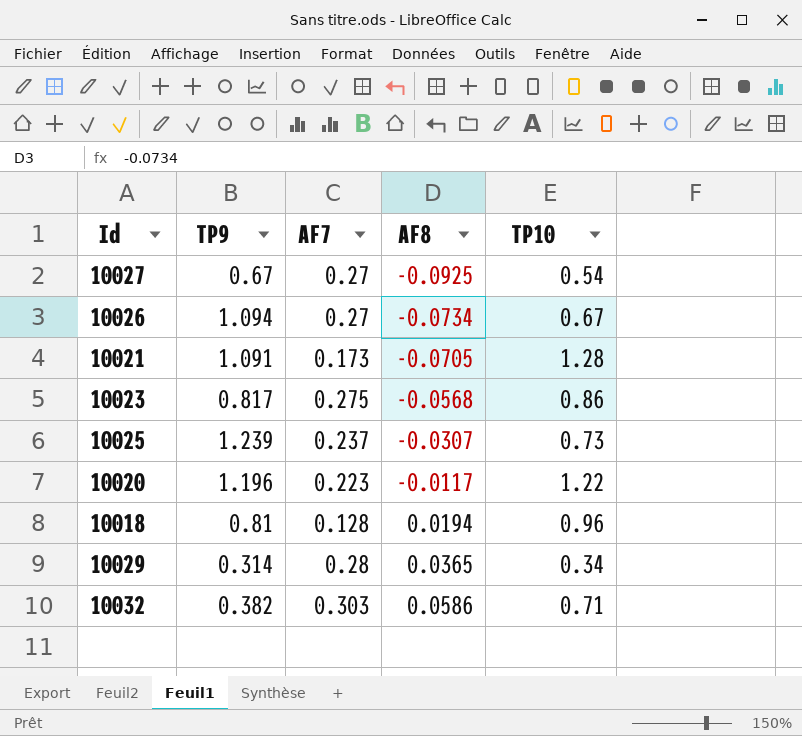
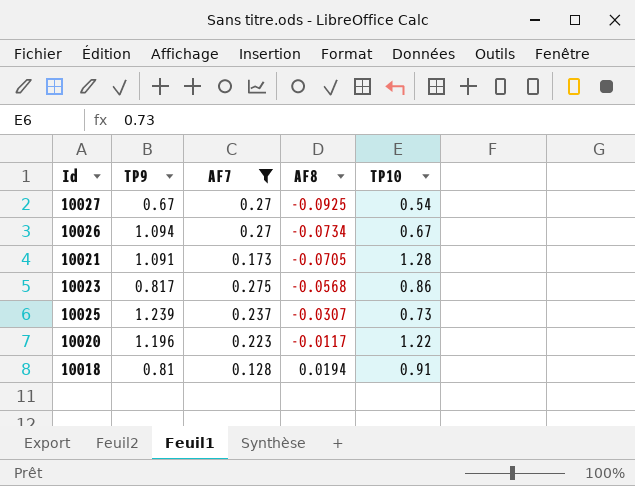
filter: none -> AF7 <= 0.275
10018 | TP10: 0.96 -> 0.91

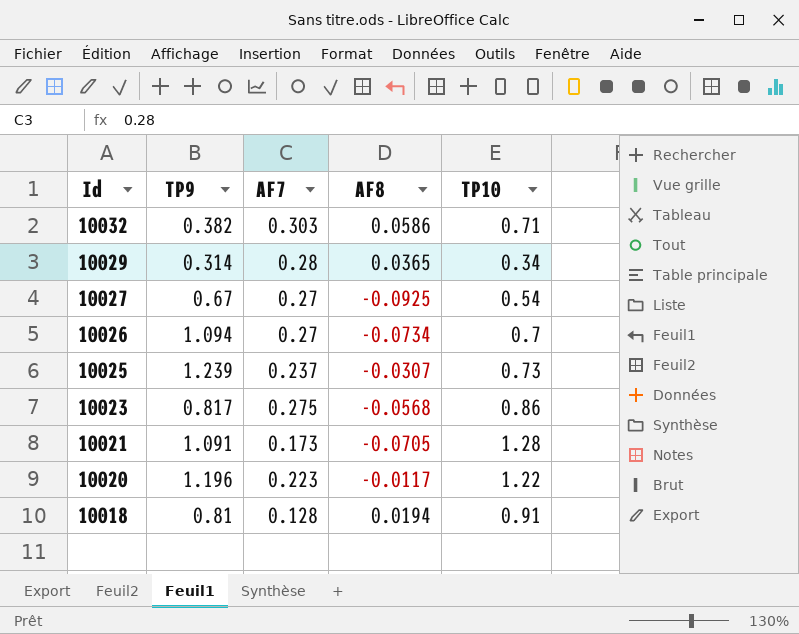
filter: AF7 <= 0.275 -> none
row order: AF8 ascending -> Id descending
10026 | TP10: 0.67 -> 0.7

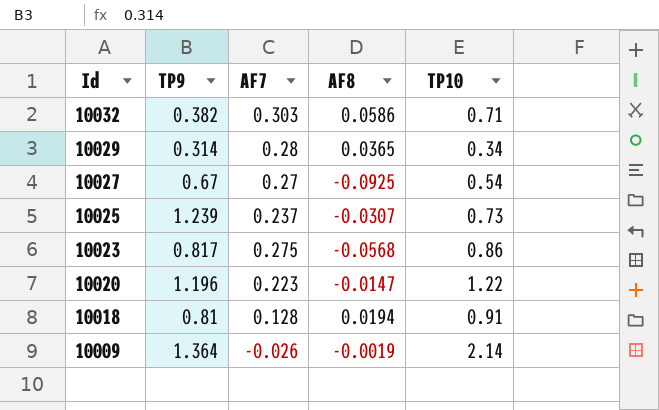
row 10026: 1.094 | 0.27 | -0.0734 | 0.7 -> none
row 10021: 1.091 | 0.173 | -0.0705 | 1.28 -> none
10020 | AF8: -0.0117 -> -0.0147
row 10009: none -> 1.364 | -0.026 | -0.0019 | 2.14

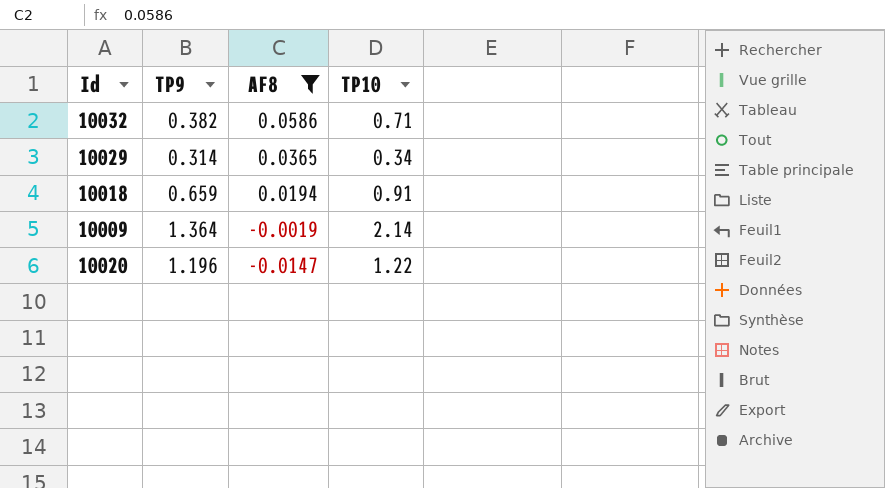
filter: none -> AF8 >= -0.0147
row order: Id descending -> AF8 descending
column AF7 | position: 3 -> none
10018 | TP9: 0.81 -> 0.659

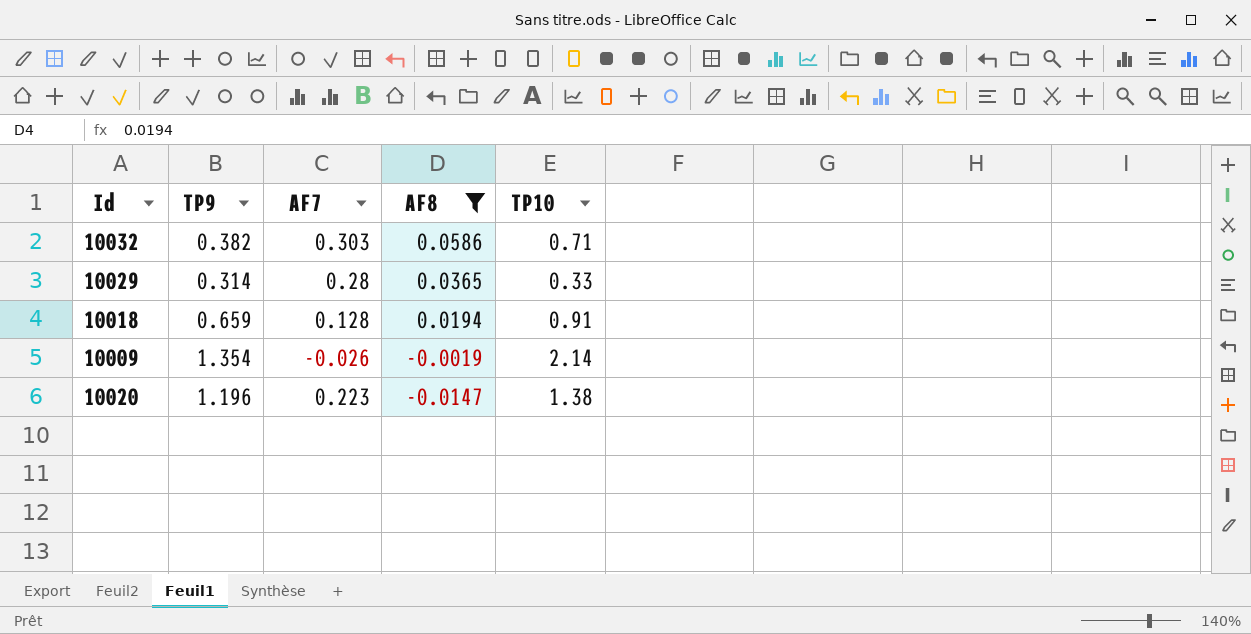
column AF7 | position: none -> 3
10029 | TP10: 0.34 -> 0.33
10009 | TP9: 1.364 -> 1.354
10020 | TP10: 1.22 -> 1.38

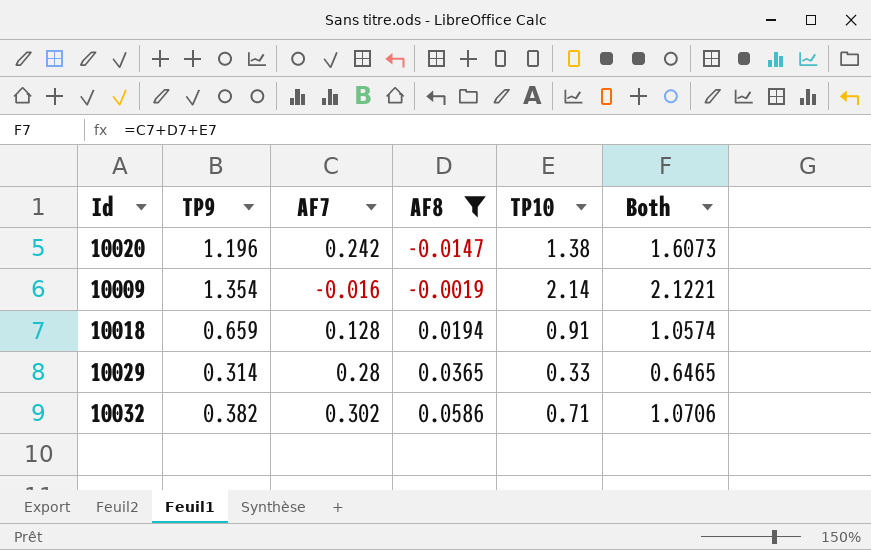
row order: AF8 descending -> AF8 ascending
column Both | formula: none -> [AF7] + [AF8] + [TP10]
10020 | AF7: 0.223 -> 0.242
10009 | AF7: -0.026 -> -0.016
10032 | AF7: 0.303 -> 0.302

